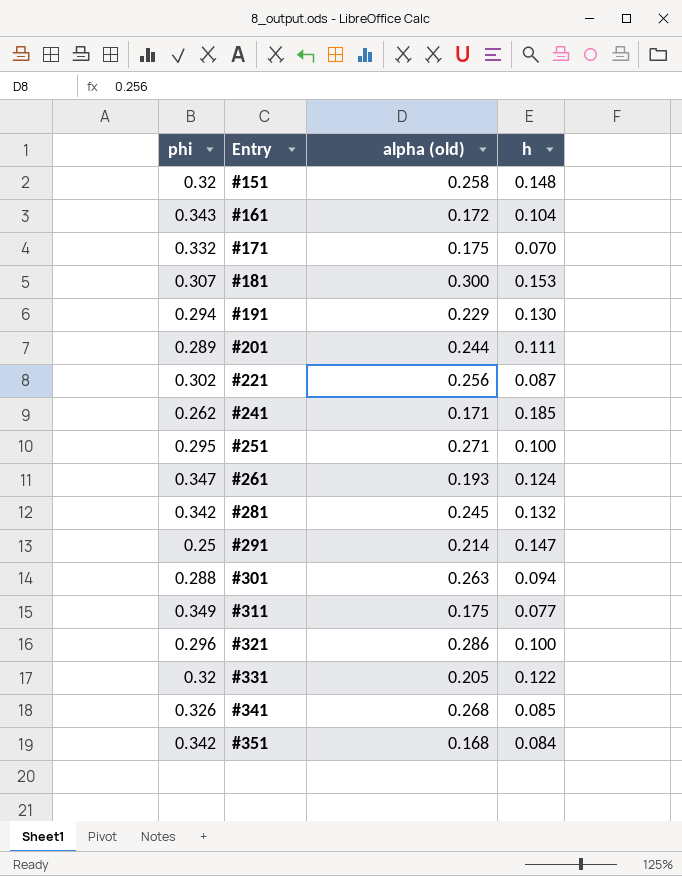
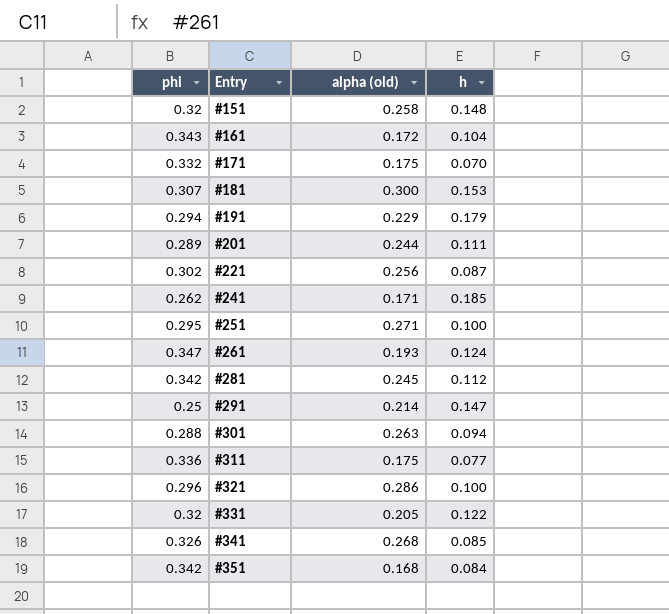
#191 | h: 0.130 -> 0.179
#281 | h: 0.132 -> 0.112
#311 | phi: 0.349 -> 0.336

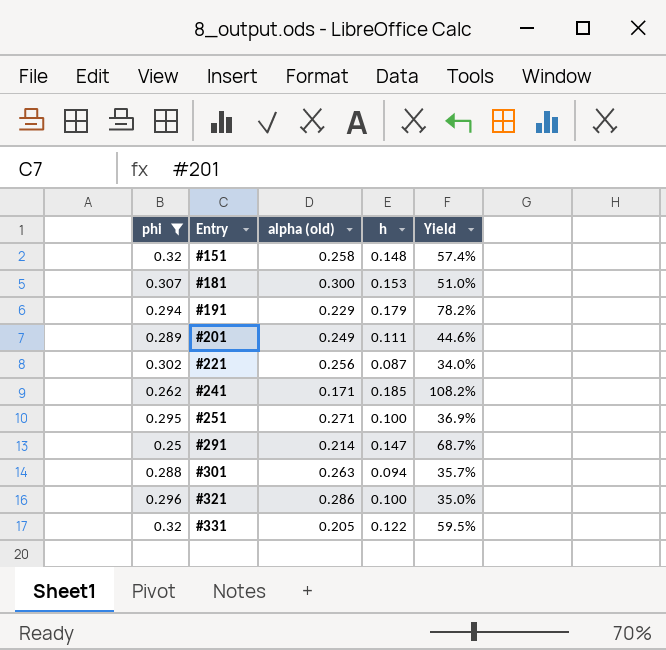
filter: none -> phi <= 0.32
column Yield | formula: none -> [h] / [alpha (old)]
#201 | alpha (old): 0.244 -> 0.249

